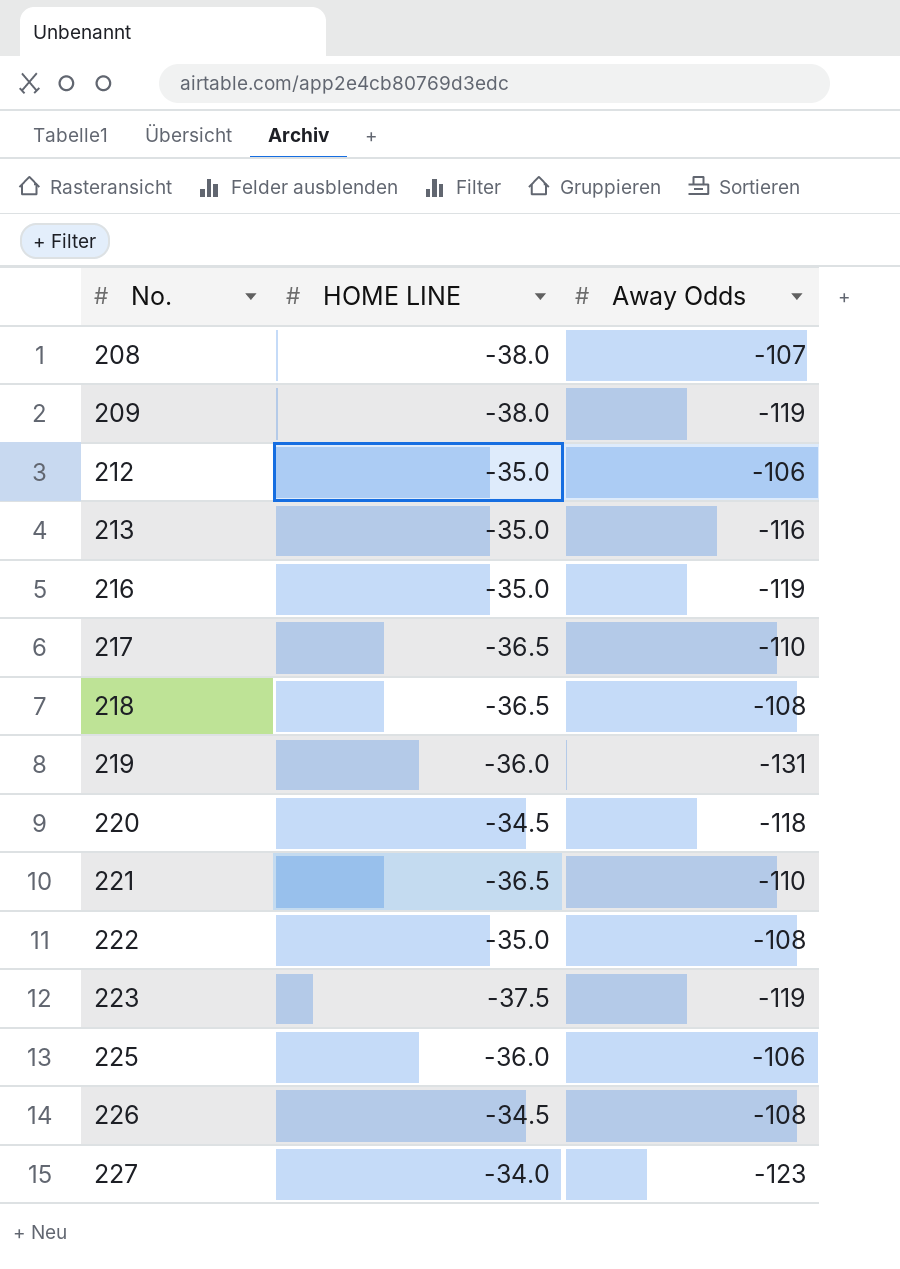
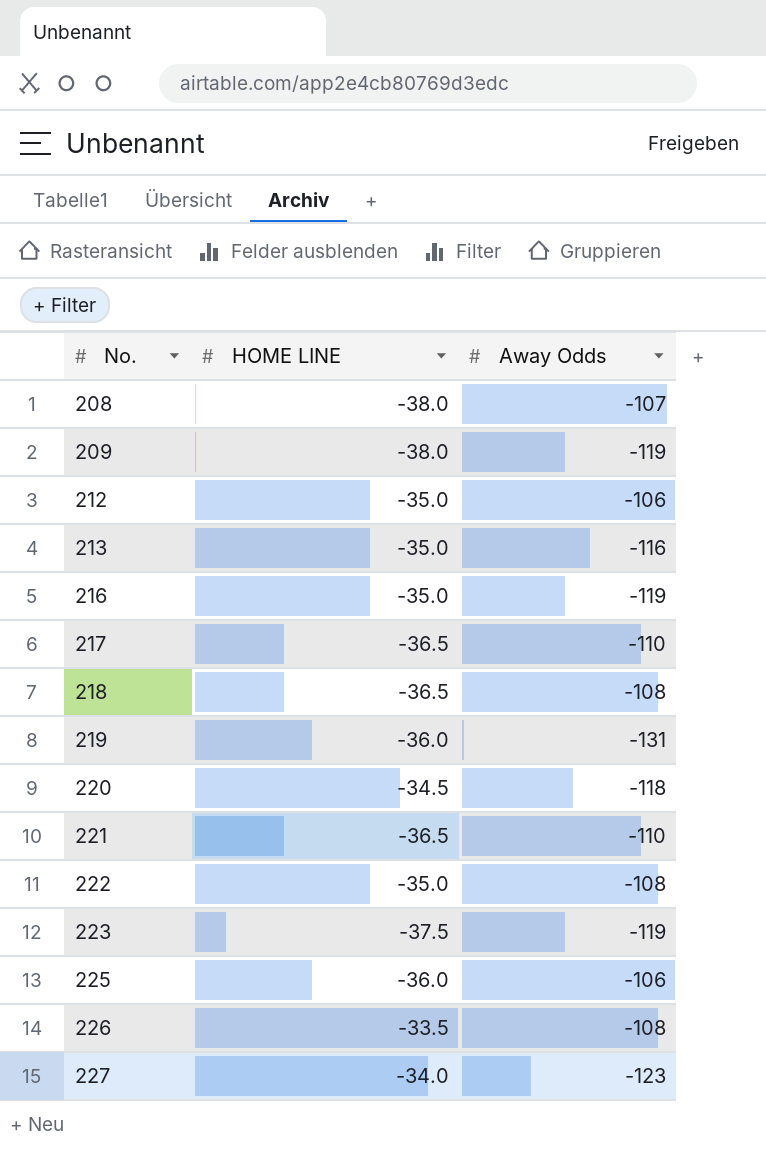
226 | HOME LINE: -34.5 -> -33.5

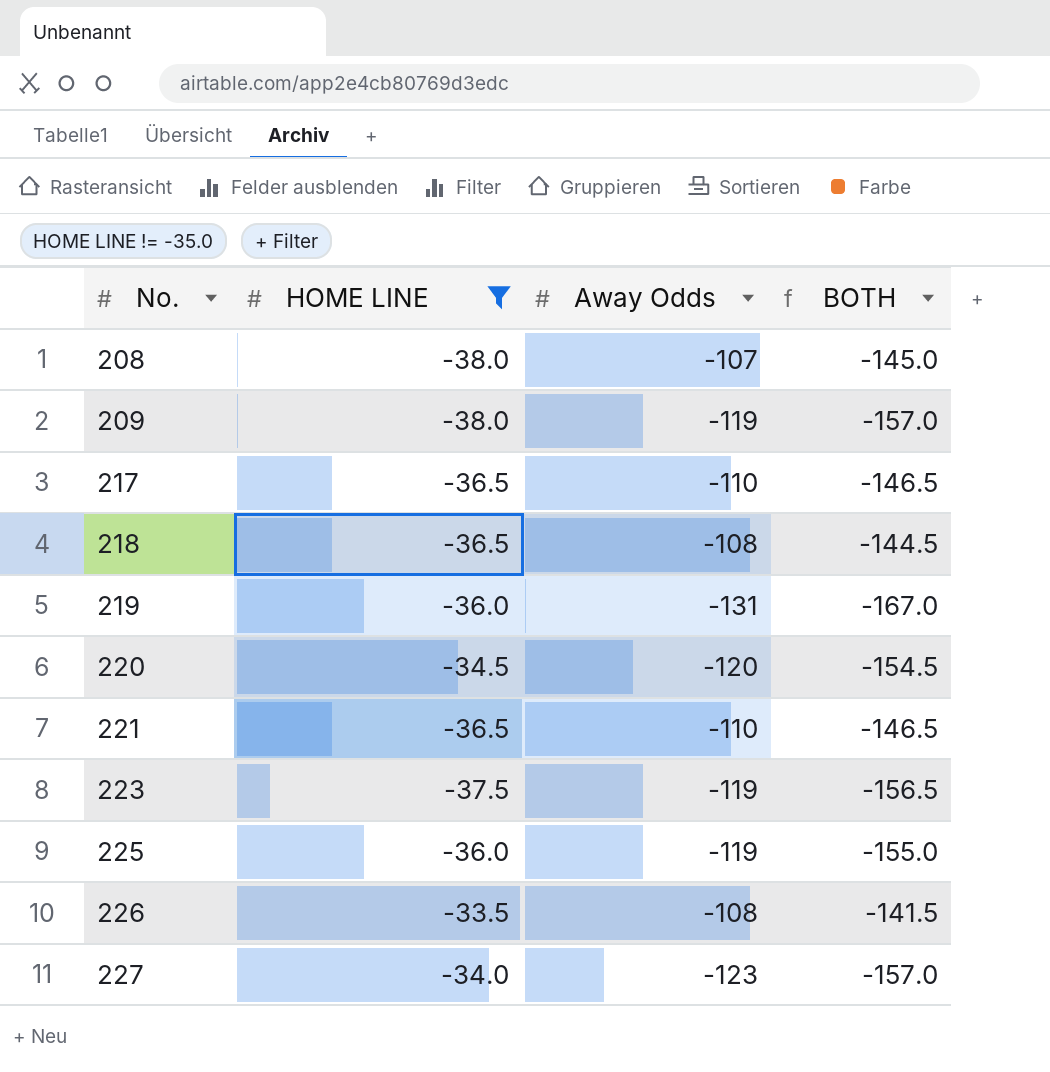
filter: none -> HOME LINE != -35.0
column BOTH | formula: none -> [HOME LINE] + [Away Odds]
220 | Away Odds: -118 -> -120
225 | Away Odds: -106 -> -119

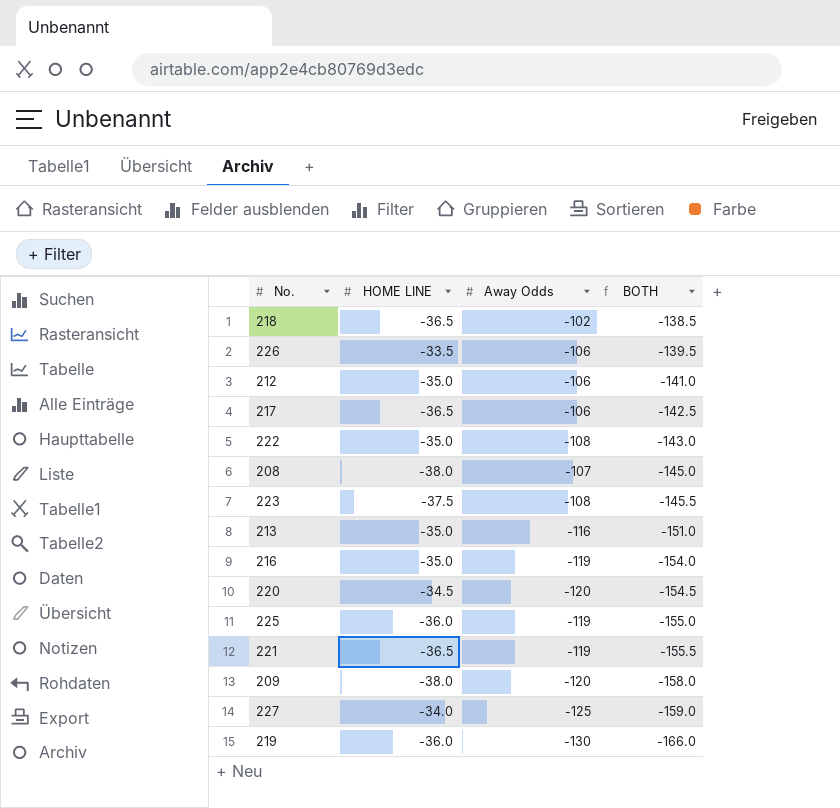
filter: HOME LINE != -35.0 -> none
row order: No. ascending -> BOTH descending
218 | Away Odds: -108 -> -102
218 | BOTH: -144.5 -> -138.5
226 | Away Odds: -108 -> -106
226 | BOTH: -141.5 -> -139.5
217 | Away Odds: -110 -> -106
217 | BOTH: -146.5 -> -142.5
223 | Away Odds: -119 -> -108
223 | BOTH: -156.5 -> -145.5
221 | Away Odds: -110 -> -119
221 | BOTH: -146.5 -> -155.5
209 | Away Odds: -119 -> -120
209 | BOTH: -157.0 -> -158.0
227 | Away Odds: -123 -> -125
227 | BOTH: -157.0 -> -159.0
219 | Away Odds: -131 -> -130
219 | BOTH: -167.0 -> -166.0

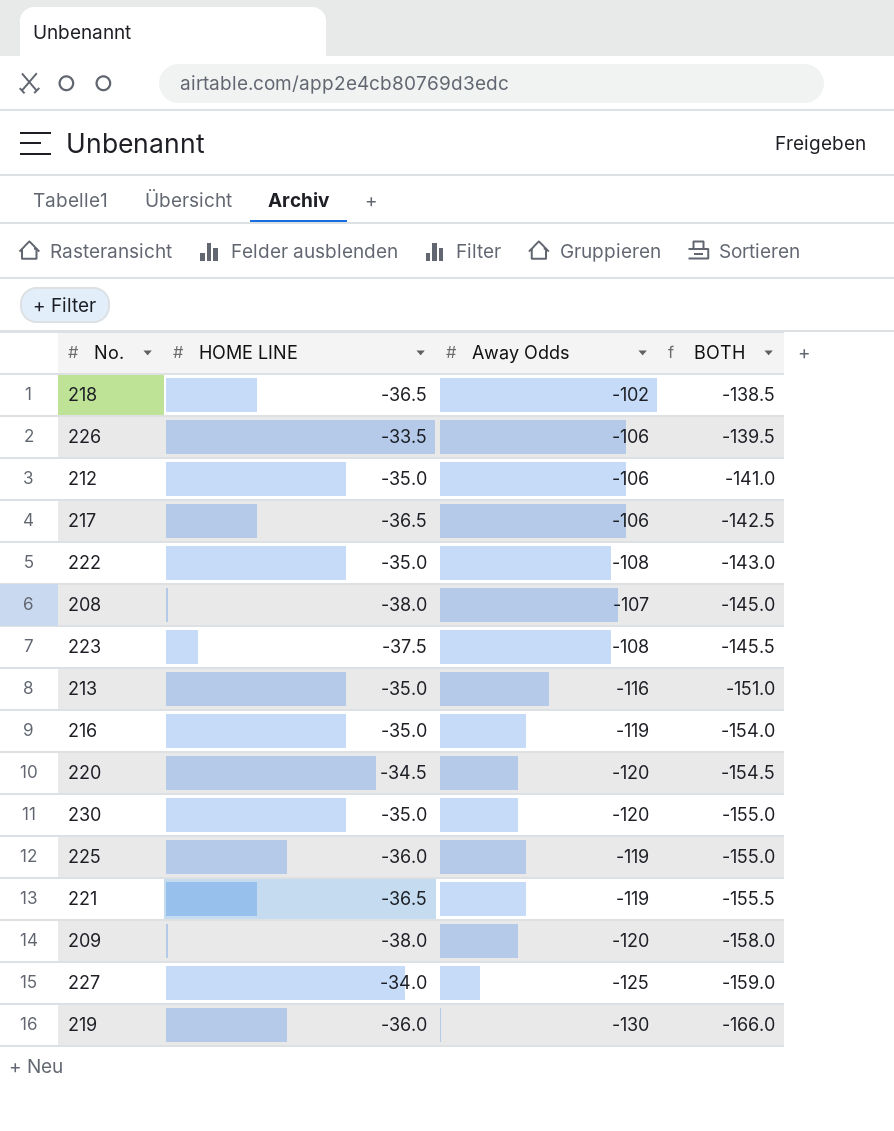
row 230: none -> -35.0 | -120 | -155.0

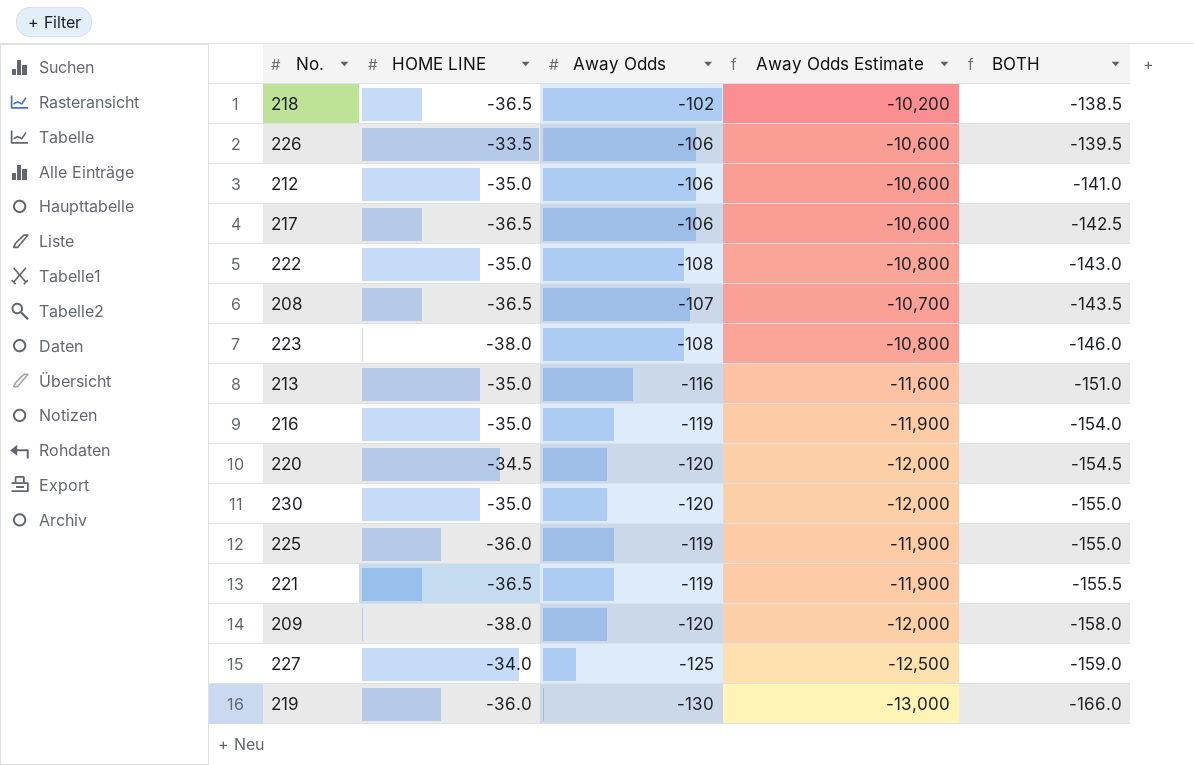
column Away Odds Estimate | formula: none -> [Away Odds] * 100
208 | HOME LINE: -38.0 -> -36.5
208 | BOTH: -145.0 -> -143.5
223 | HOME LINE: -37.5 -> -38.0
223 | BOTH: -145.5 -> -146.0

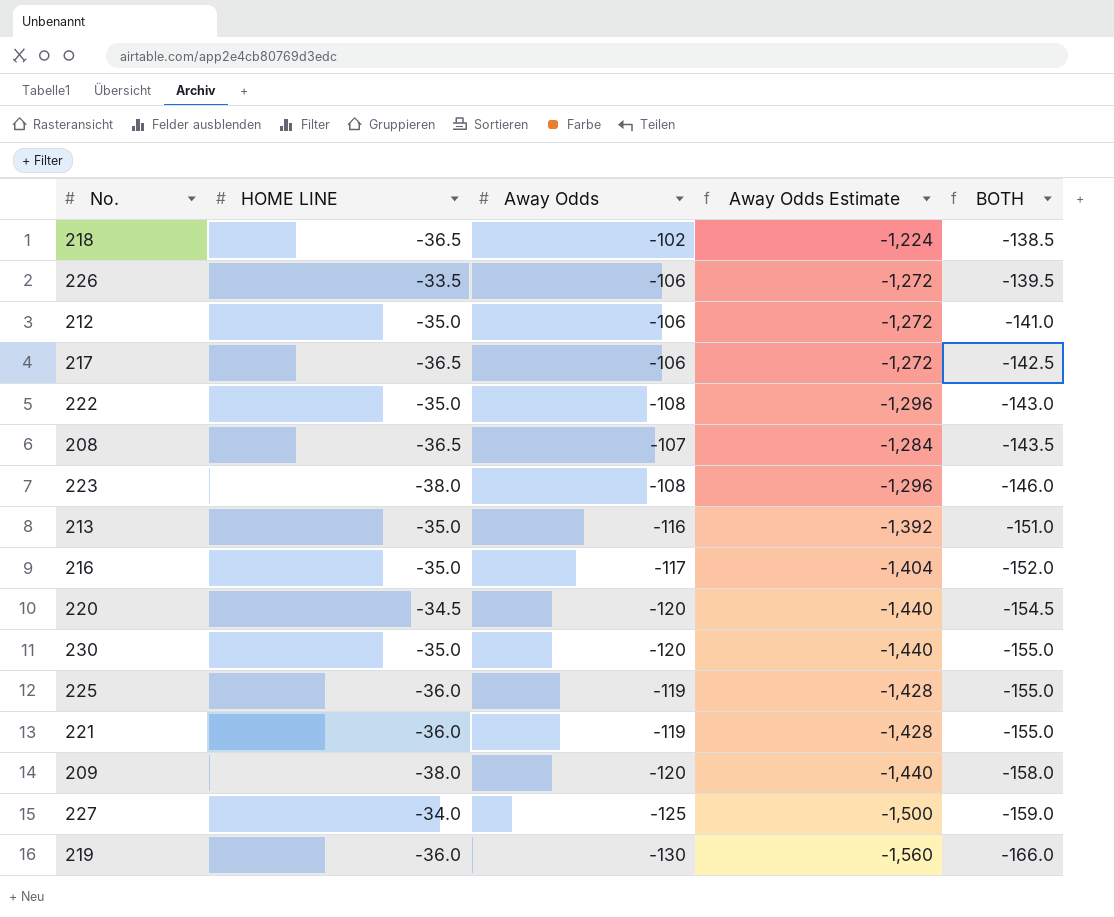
column Away Odds Estimate | formula: [Away Odds] * 100 -> [Away Odds] * 12
216 | Away Odds: -119 -> -117
216 | BOTH: -154.0 -> -152.0
221 | HOME LINE: -36.5 -> -36.0
221 | BOTH: -155.5 -> -155.0

